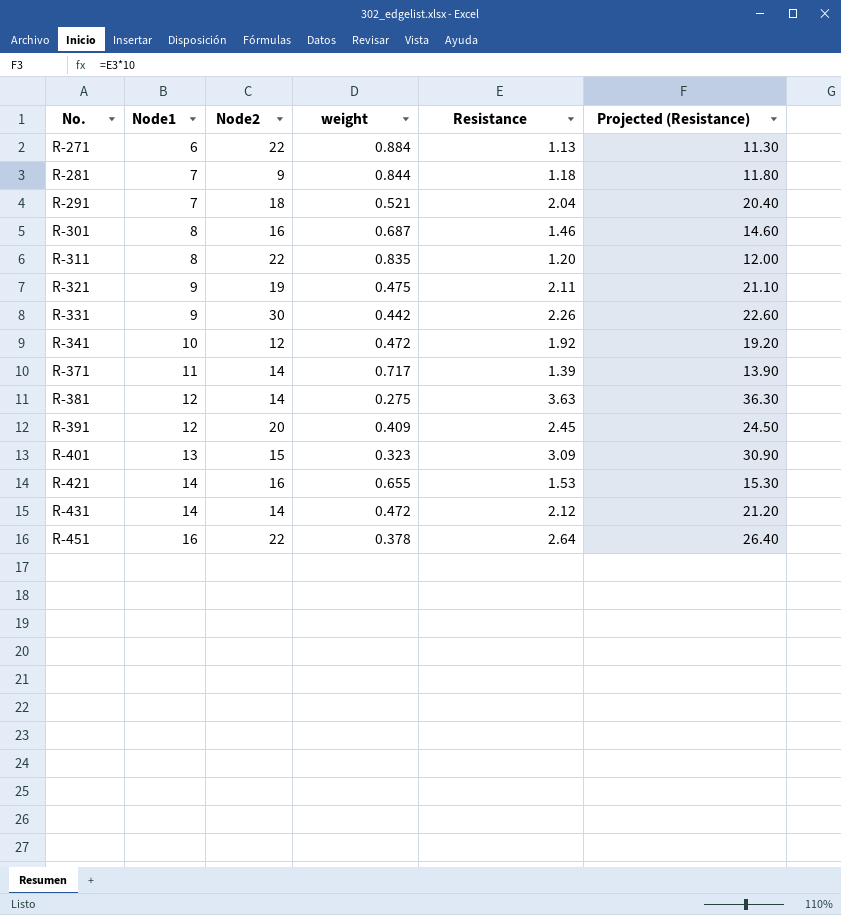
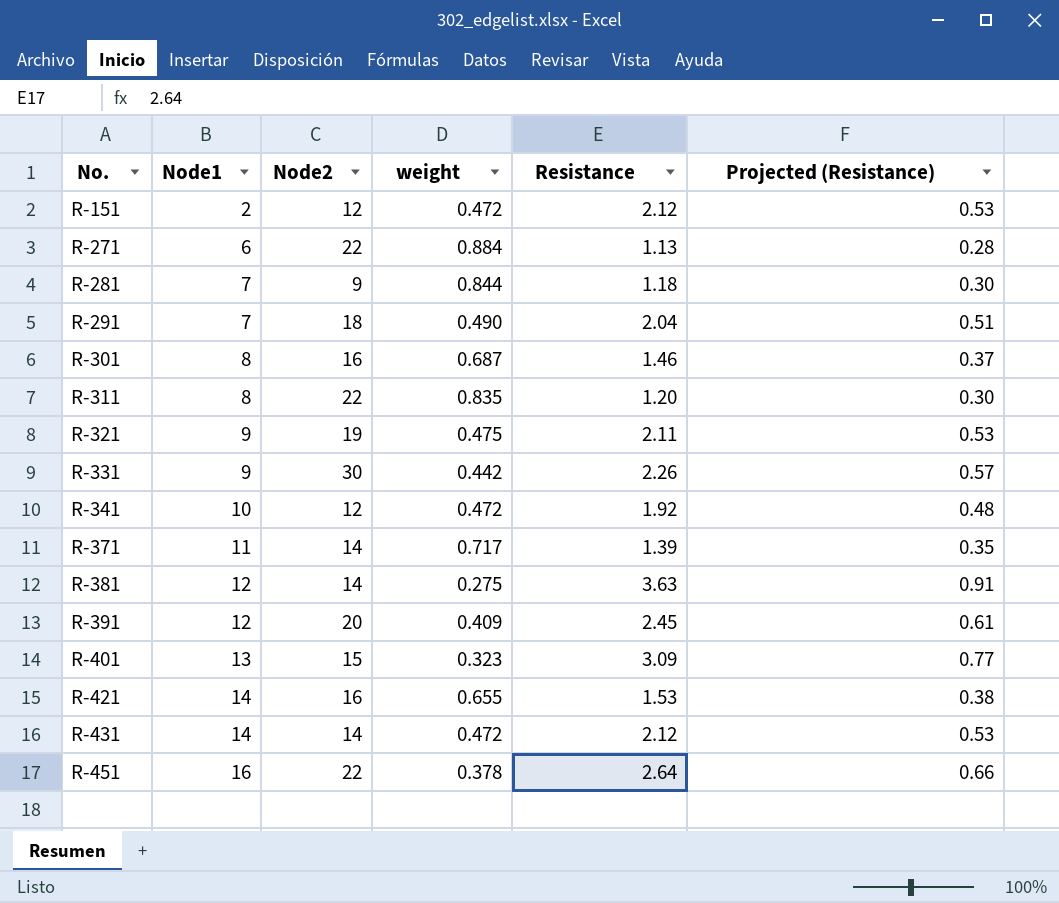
column Projected (Resistance) | formula: [Resistance] * 10 -> [Resistance] * 0.25
row R-151: none -> 2 | 12 | 0.472 | 2.12 | 0.53
R-291 | weight: 0.521 -> 0.490

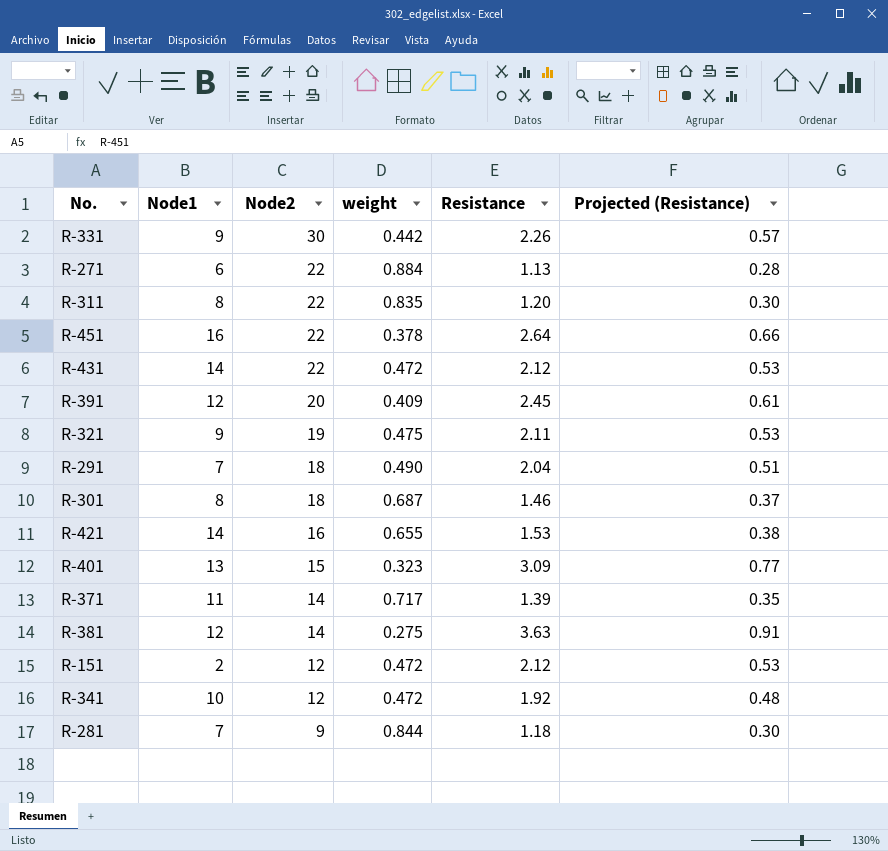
row order: No. ascending -> Node2 descending
R-431 | Node2: 14 -> 22
R-301 | Node2: 16 -> 18

